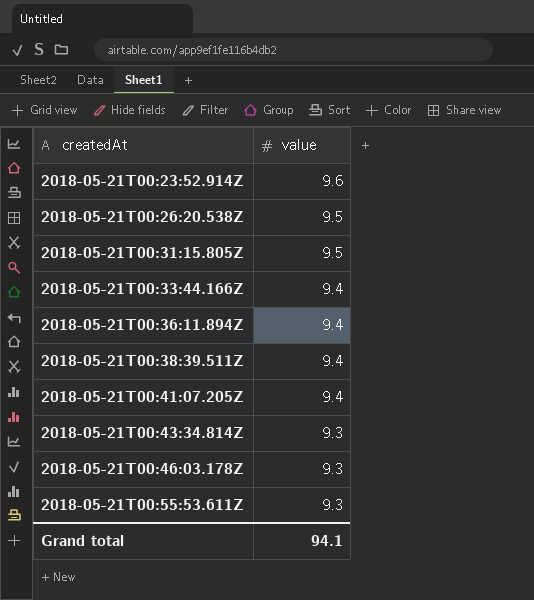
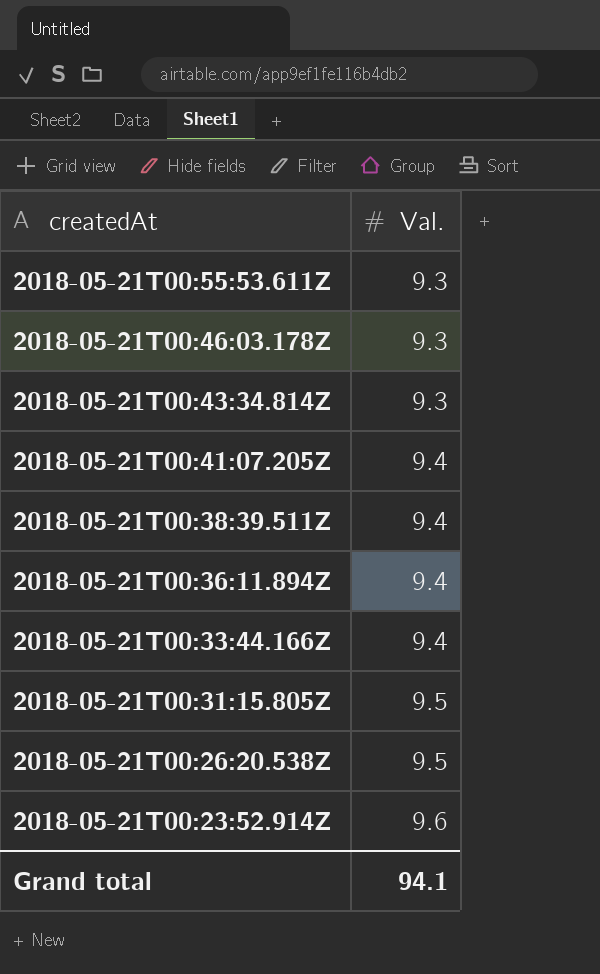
row order: createdAt ascending -> createdAt descending
column name: value -> Val.

